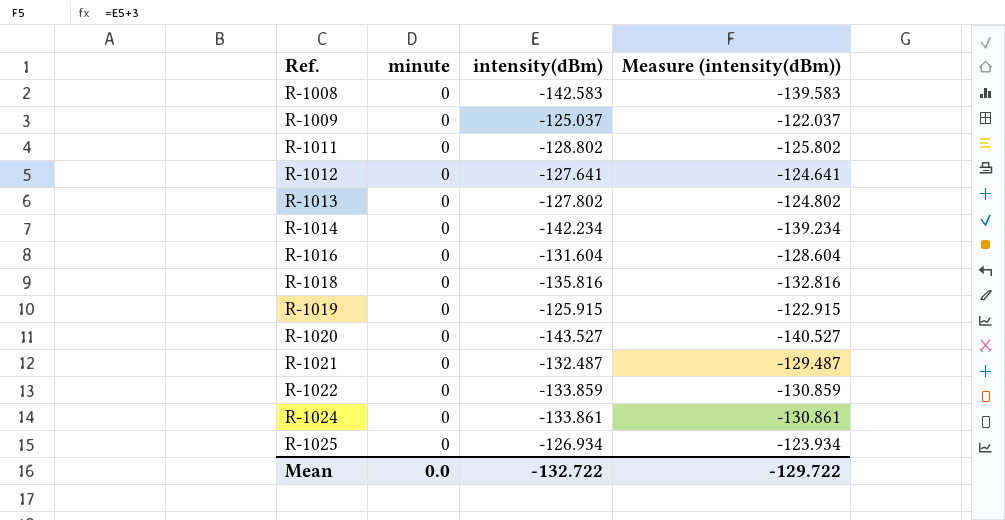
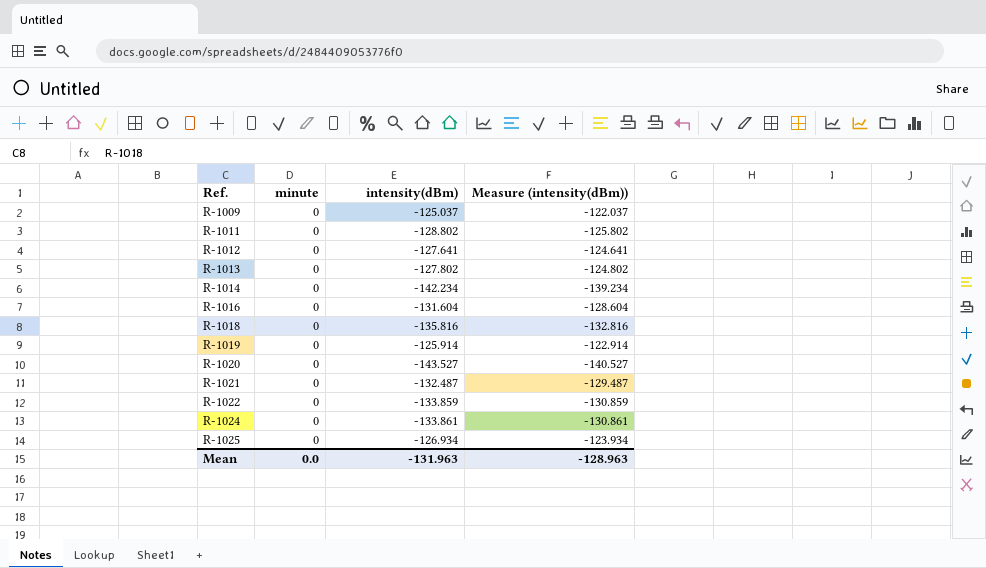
row R-1008: 0 | -142.583 | -139.583 -> none
R-1019 | intensity(dBm): -125.915 -> -125.914
R-1019 | Measure (intensity(dBm)): -122.915 -> -122.914
Mean | intensity(dBm): -132.722 -> -131.963
Mean | Measure (intensity(dBm)): -129.722 -> -128.963

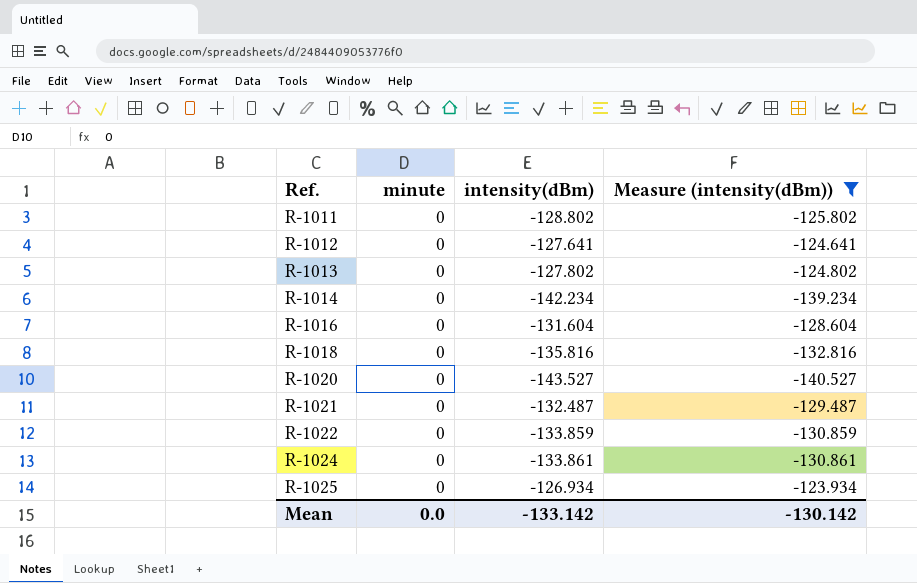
filter: none -> Measure (intensity(dBm)) <= -123.934
Mean | intensity(dBm): -131.963 -> -133.142
Mean | Measure (intensity(dBm)): -128.963 -> -130.142

